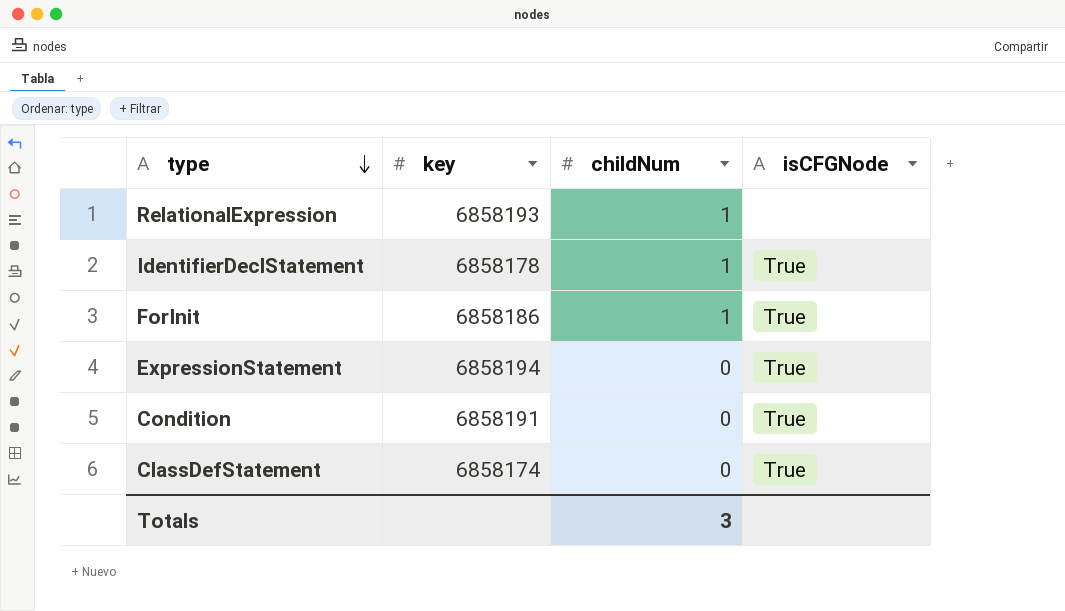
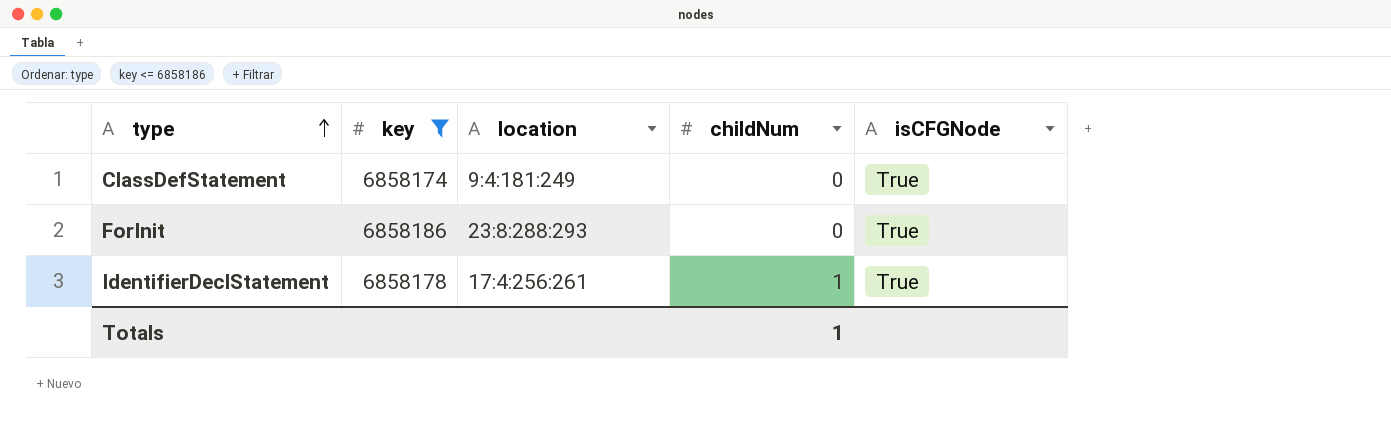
filter: none -> key <= 6858186
row order: type descending -> type ascending
column location | position: none -> 3
ForInit | childNum: 1 -> 0
Totals | childNum: 3 -> 1

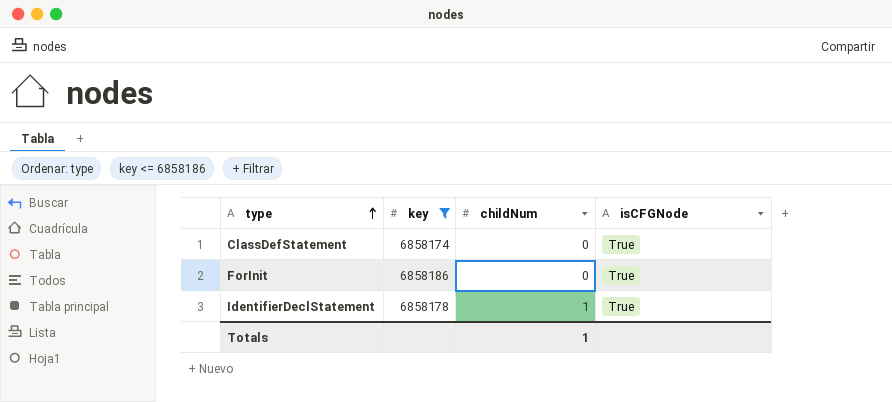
column location | position: 3 -> none

